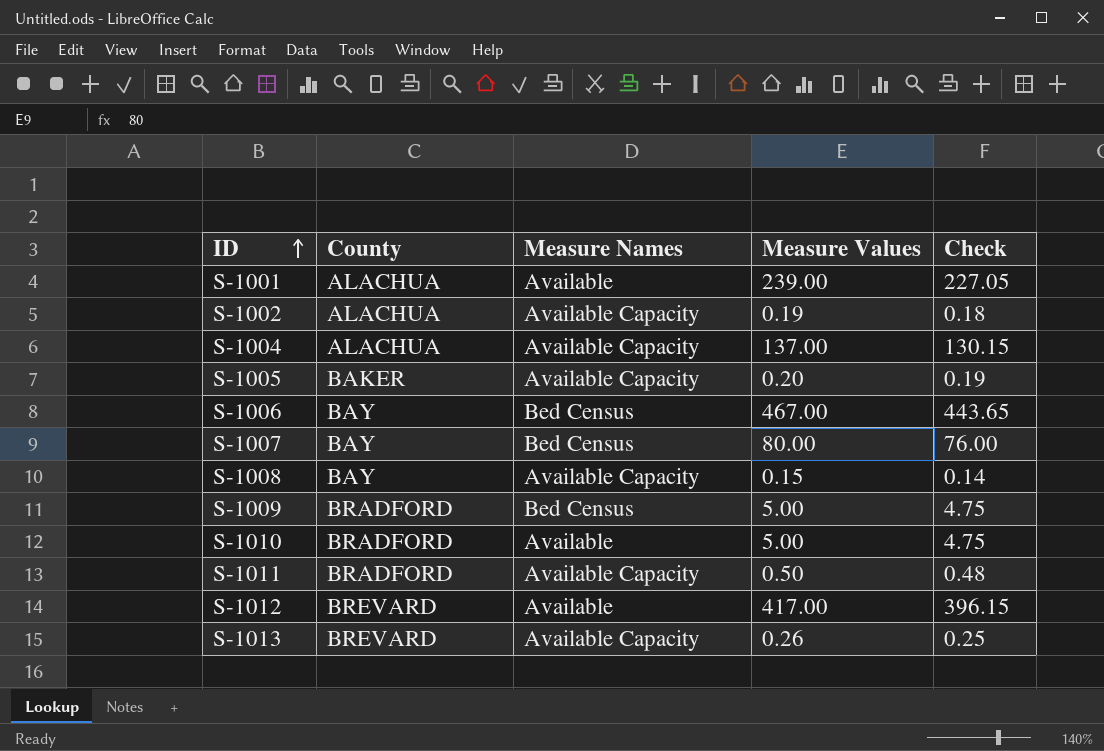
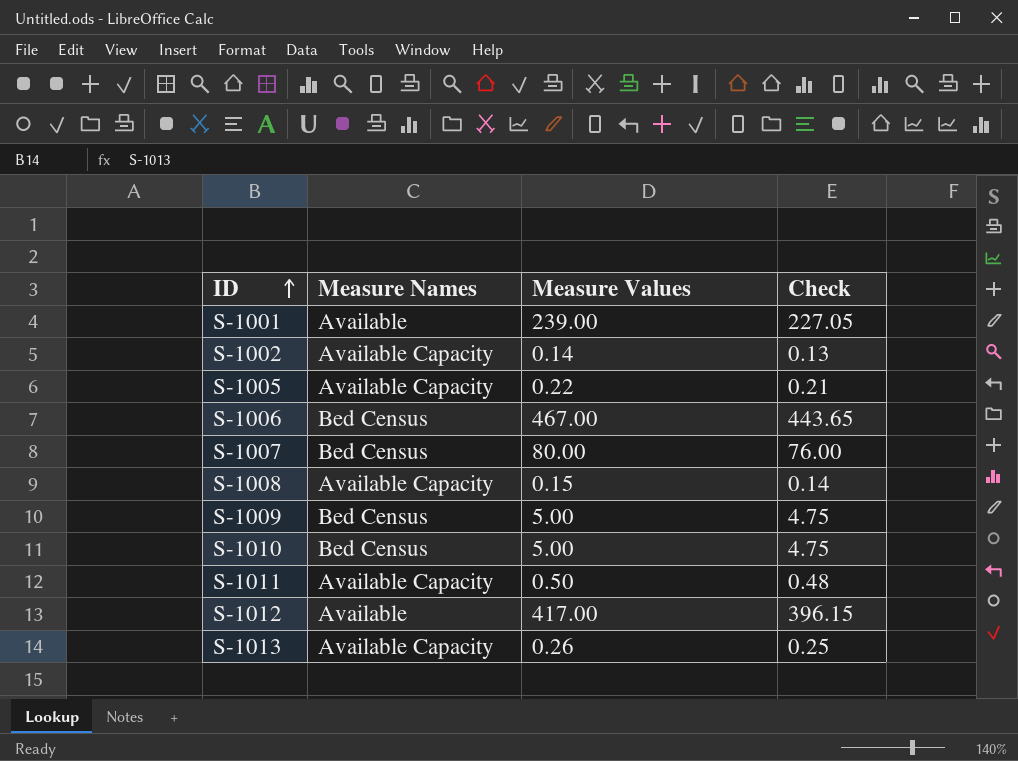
column County | position: 2 -> none
row S-1004: ALACHUA | Available Capacity | 137.00 | 130.15 -> none
S-1002 | Measure Values: 0.19 -> 0.14
S-1002 | Check: 0.18 -> 0.13
S-1005 | Measure Values: 0.20 -> 0.22
S-1005 | Check: 0.19 -> 0.21
S-1010 | Measure Names: Available -> Bed Census

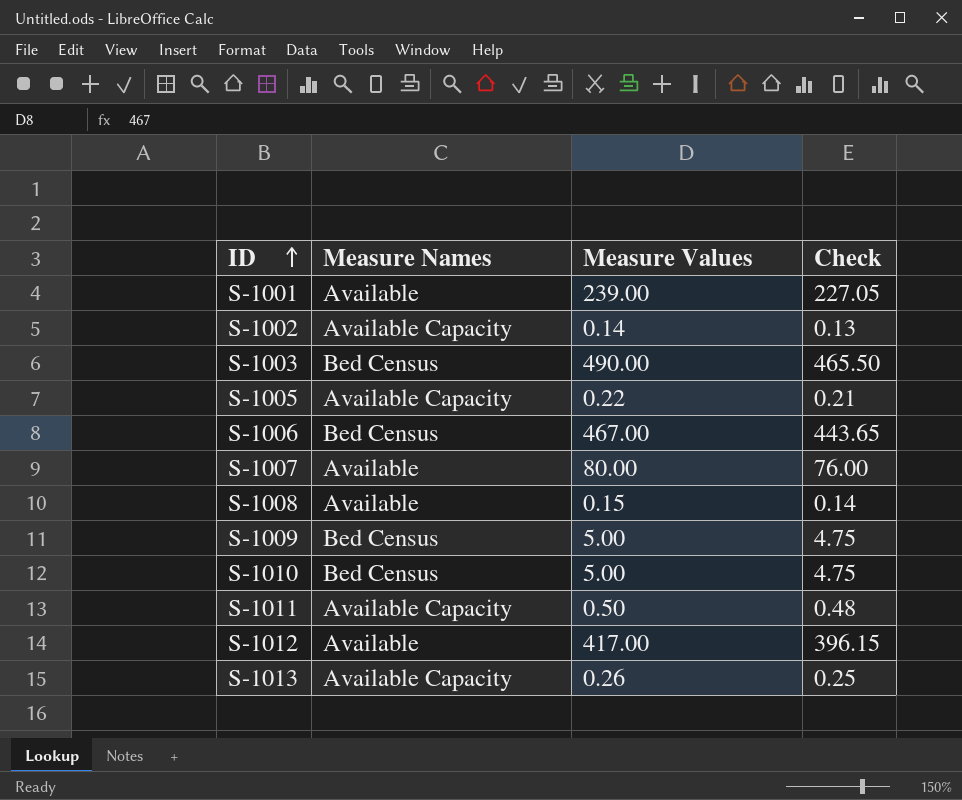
row S-1003: none -> Bed Census | 490.00 | 465.50
S-1007 | Measure Names: Bed Census -> Available
S-1008 | Measure Names: Available Capacity -> Available

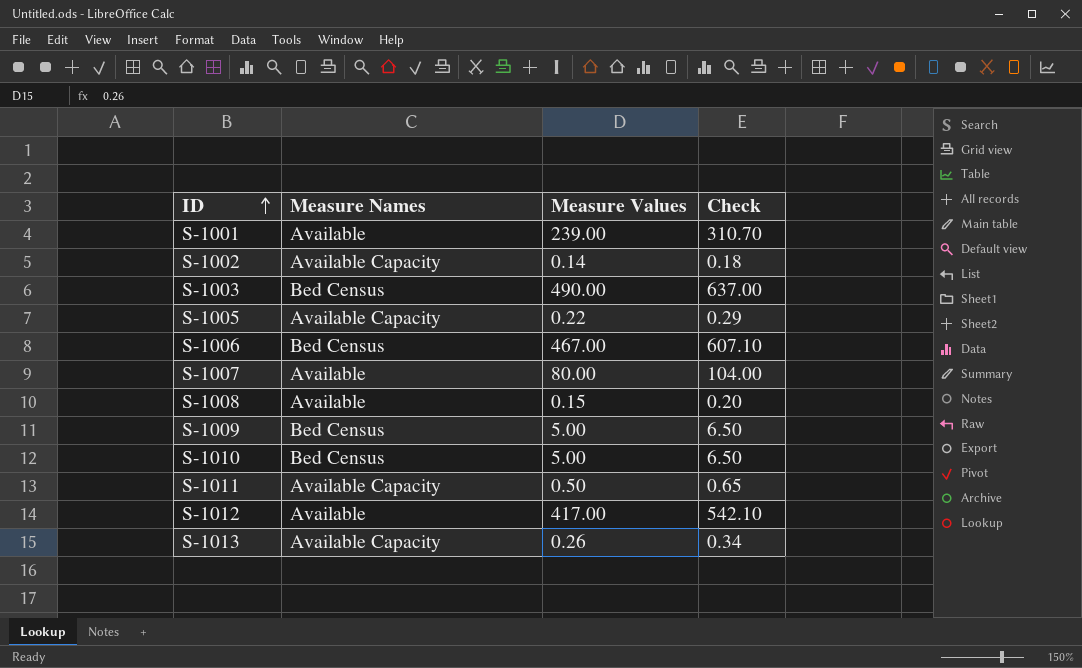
column Check | formula: [Measure Values] * 0.95 -> [Measure Values] * 1.3

